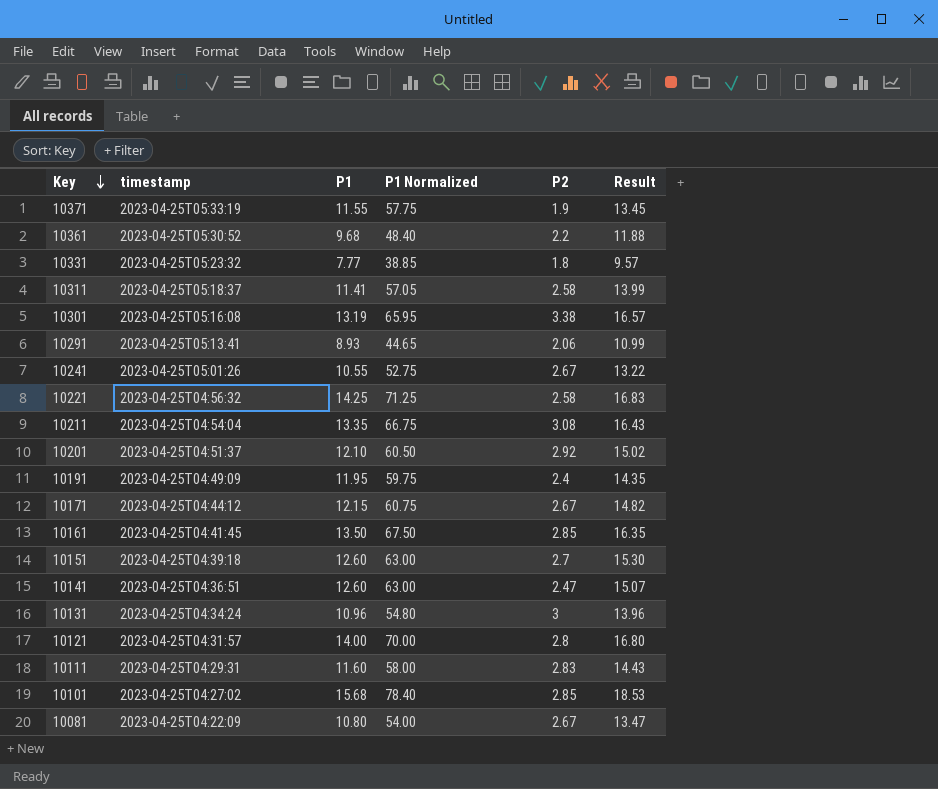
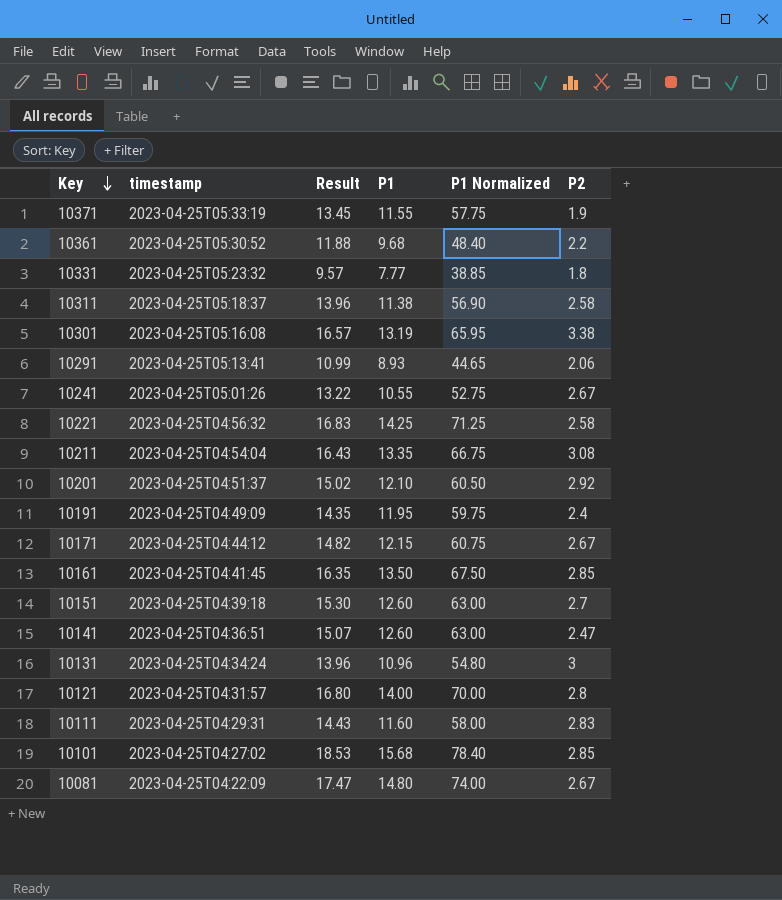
column Result | position: 6 -> 3
10311 | Result: 13.99 -> 13.96
10311 | P1: 11.41 -> 11.38
10311 | P1 Normalized: 57.05 -> 56.90
10081 | Result: 13.47 -> 17.47
10081 | P1: 10.80 -> 14.80
10081 | P1 Normalized: 54.00 -> 74.00

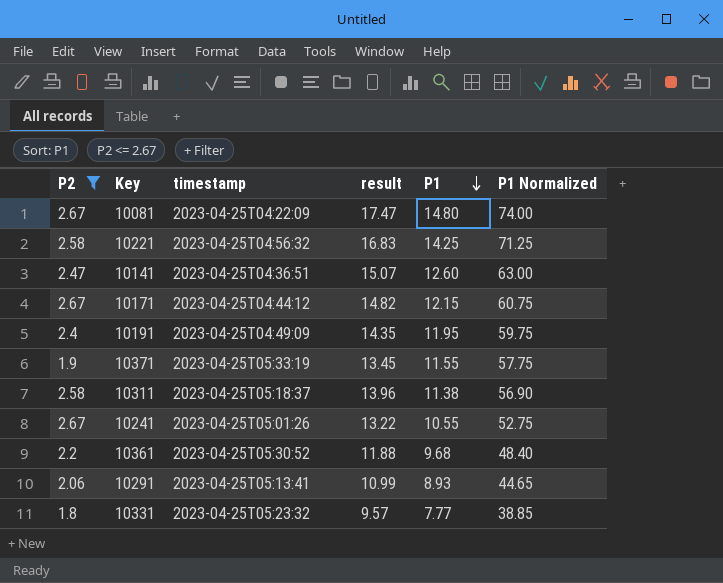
filter: none -> P2 <= 2.67
row order: Key descending -> P1 descending
column P2 | position: 6 -> 1
column name: Result -> result

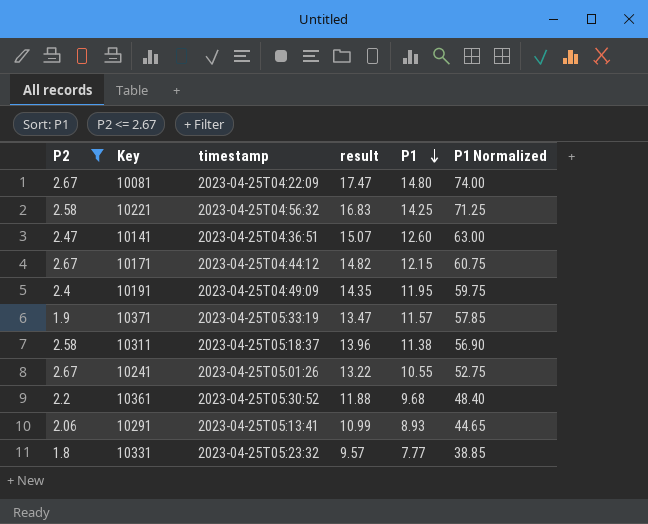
10371 | result: 13.45 -> 13.47
10371 | P1: 11.55 -> 11.57
10371 | P1 Normalized: 57.75 -> 57.85

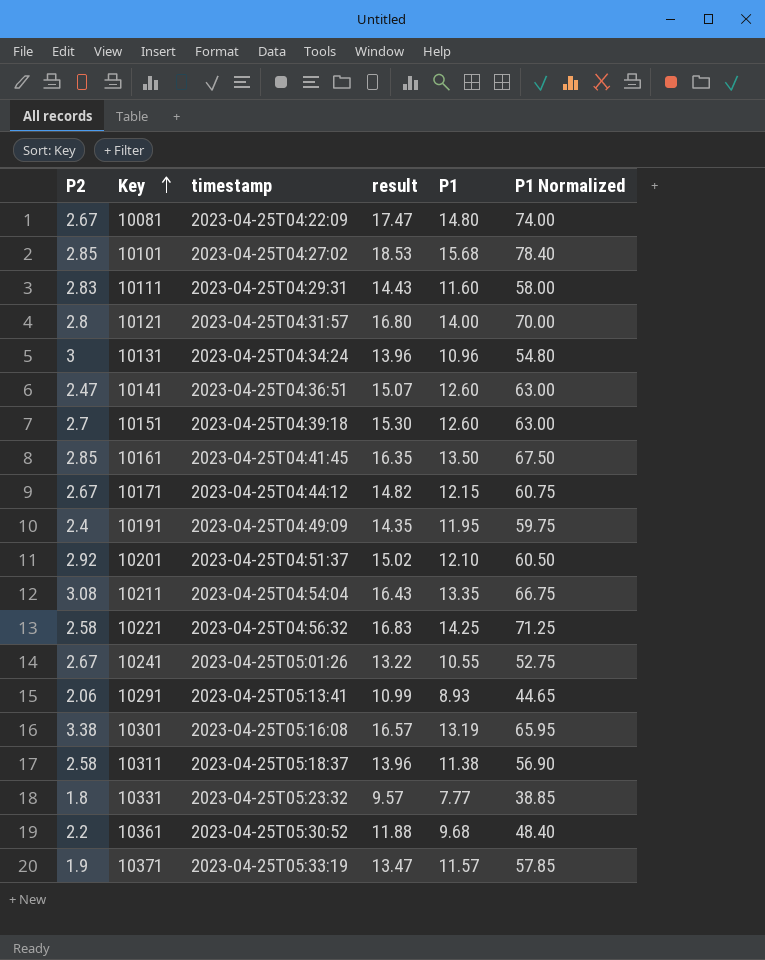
filter: P2 <= 2.67 -> none
row order: P1 descending -> Key ascending

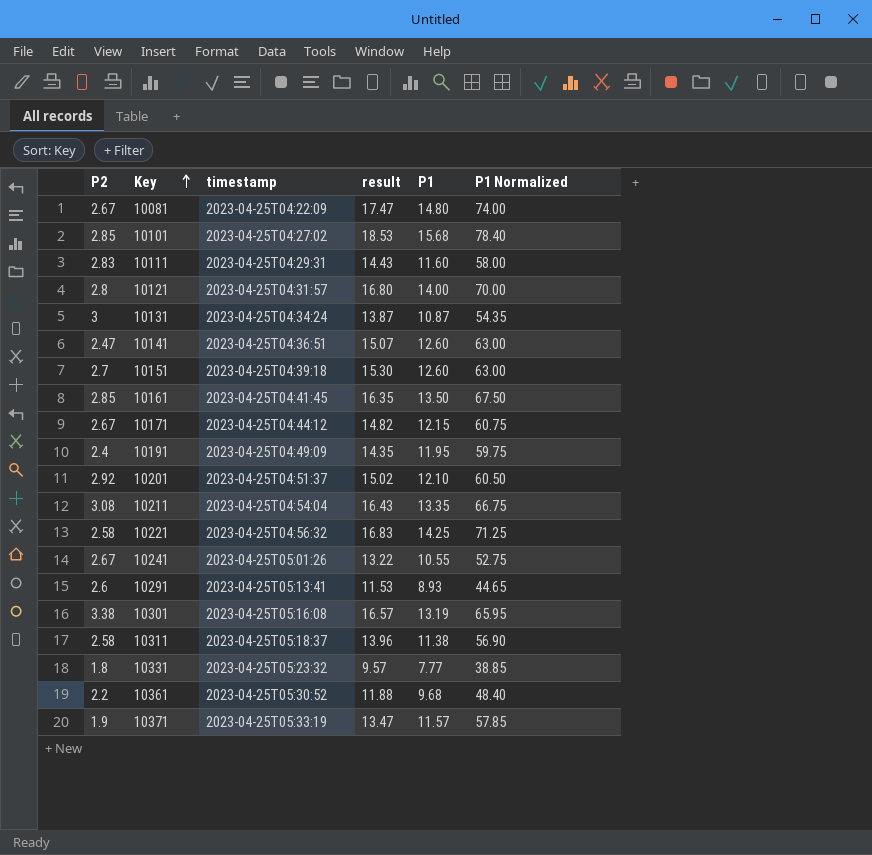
10131 | result: 13.96 -> 13.87
10131 | P1: 10.96 -> 10.87
10131 | P1 Normalized: 54.80 -> 54.35
10291 | P2: 2.06 -> 2.6
10291 | result: 10.99 -> 11.53

